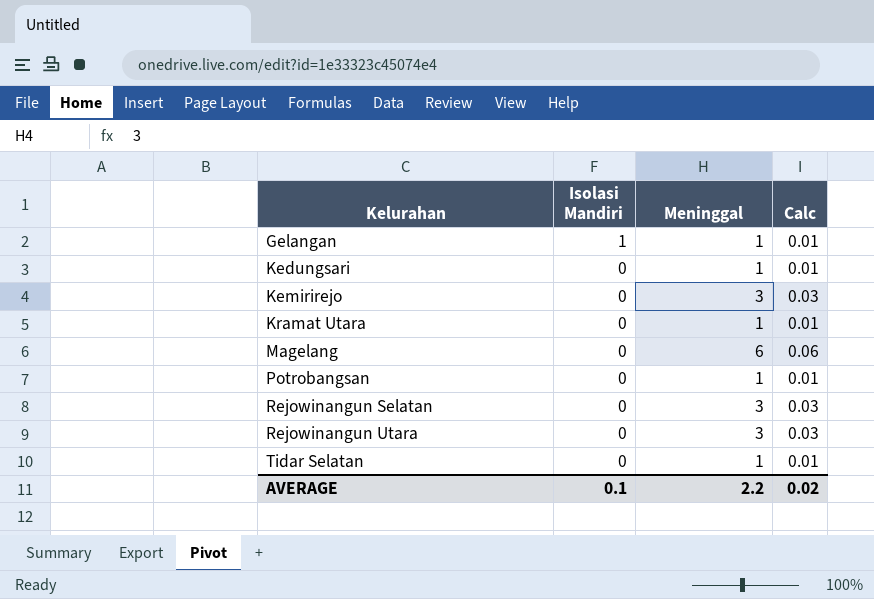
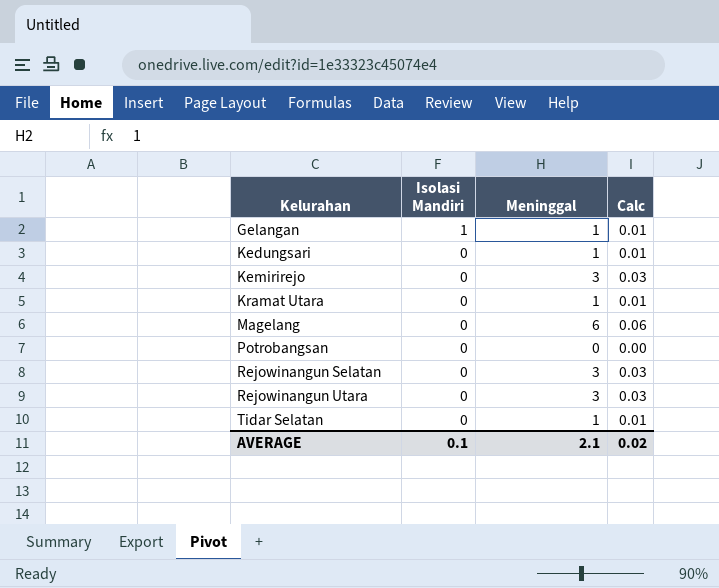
Potrobangsan | Meninggal: 1 -> 0
Potrobangsan | Calc: 0.01 -> 0.00
AVERAGE | Meninggal: 2.2 -> 2.1

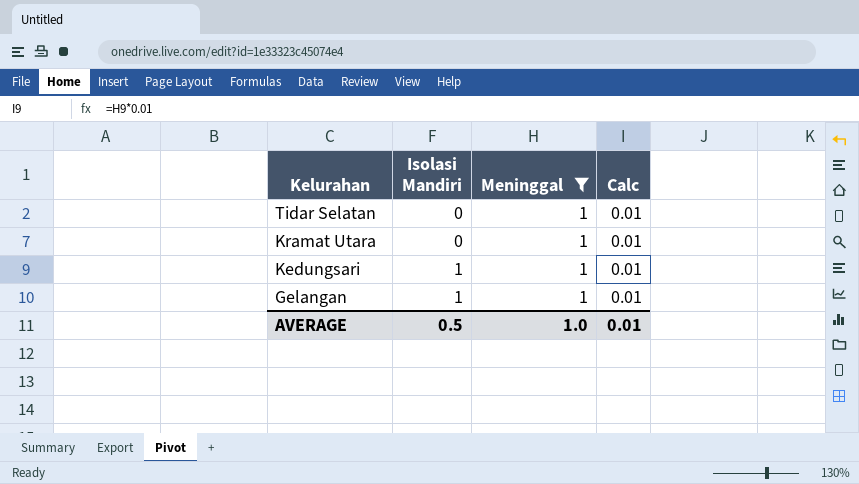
filter: none -> Meninggal = 1
row order: Kelurahan ascending -> Kelurahan descending
Kedungsari | Isolasi Mandiri: 0 -> 1
AVERAGE | Isolasi Mandiri: 0.1 -> 0.5
AVERAGE | Meninggal: 2.1 -> 1.0
AVERAGE | Calc: 0.02 -> 0.01

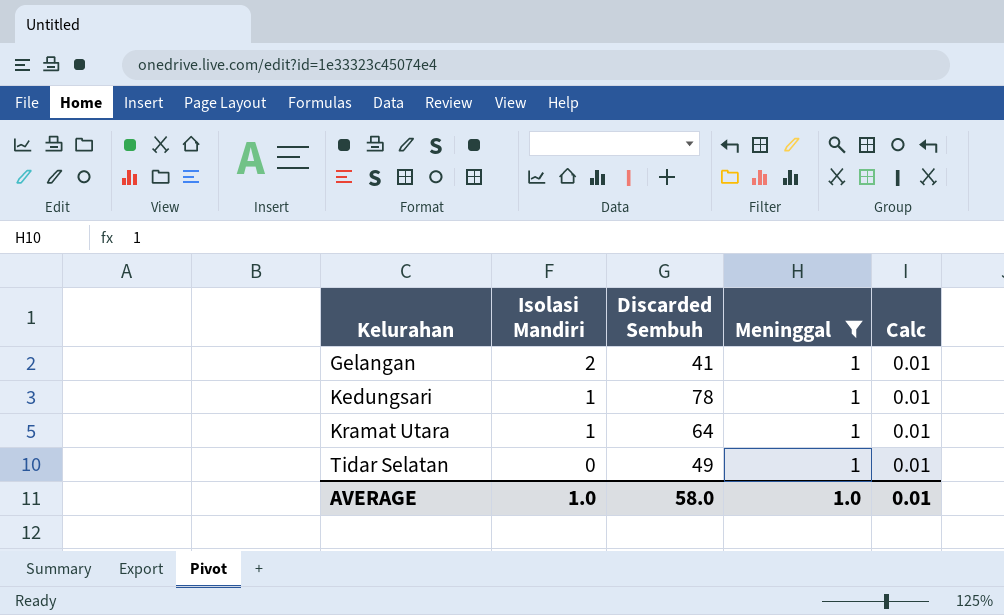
row order: Kelurahan descending -> Kelurahan ascending
column Discarded Sembuh | position: none -> 3
Gelangan | Isolasi Mandiri: 1 -> 2
Kramat Utara | Isolasi Mandiri: 0 -> 1
AVERAGE | Isolasi Mandiri: 0.5 -> 1.0

